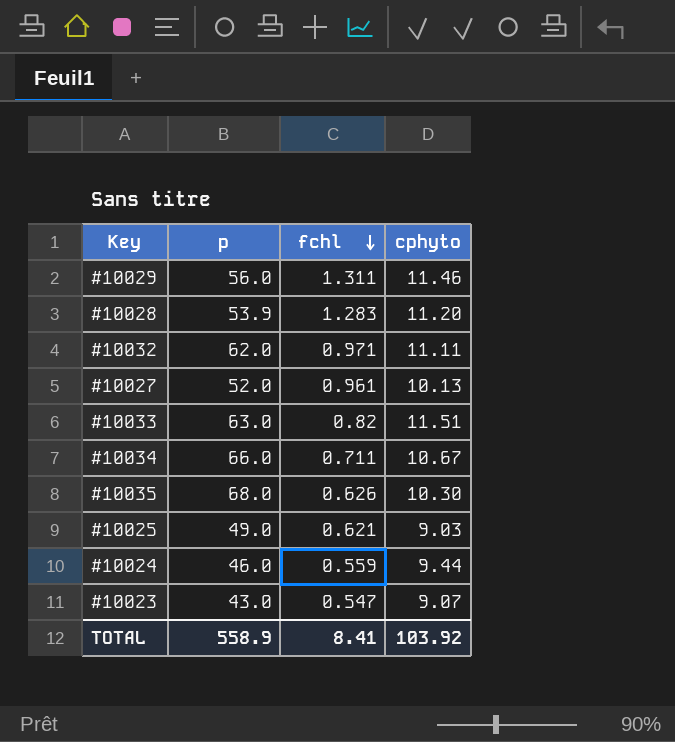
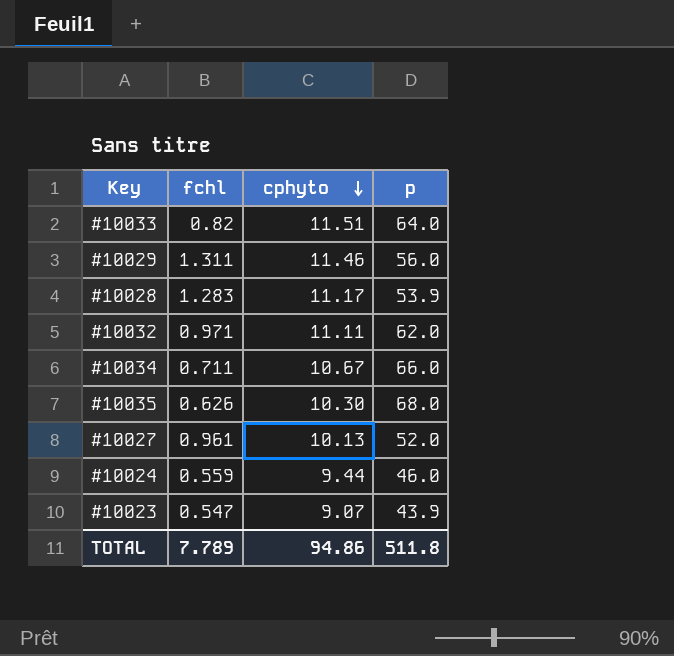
row order: fchl descending -> cphyto descending
column p | position: 2 -> 4
row #10025: 49.0 | 0.621 | 9.03 -> none
#10033 | p: 63.0 -> 64.0
#10028 | cphyto: 11.20 -> 11.17
#10023 | p: 43.0 -> 43.9
TOTAL | fchl: 8.41 -> 7.789
TOTAL | cphyto: 103.92 -> 94.86
TOTAL | p: 558.9 -> 511.8

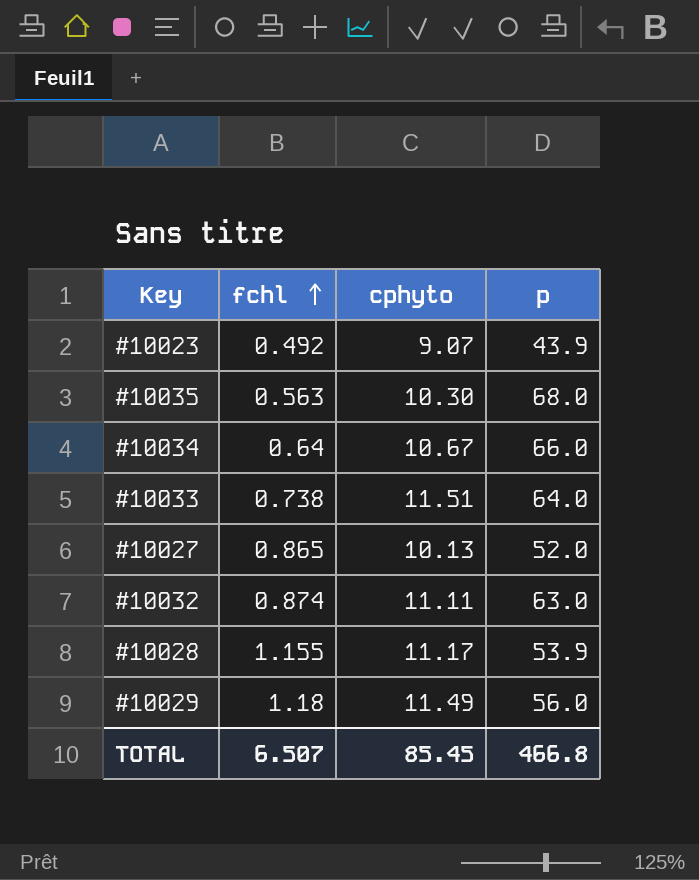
row order: cphyto descending -> fchl ascending
row #10024: 0.559 | 9.44 | 46.0 -> none
#10023 | fchl: 0.547 -> 0.492
#10035 | fchl: 0.626 -> 0.563
#10034 | fchl: 0.711 -> 0.64
#10033 | fchl: 0.82 -> 0.738
#10027 | fchl: 0.961 -> 0.865
#10032 | fchl: 0.971 -> 0.874
#10032 | p: 62.0 -> 63.0
#10028 | fchl: 1.283 -> 1.155
#10029 | fchl: 1.311 -> 1.18
#10029 | cphyto: 11.46 -> 11.49
TOTAL | fchl: 7.789 -> 6.507
TOTAL | cphyto: 94.86 -> 85.45
TOTAL | p: 511.8 -> 466.8

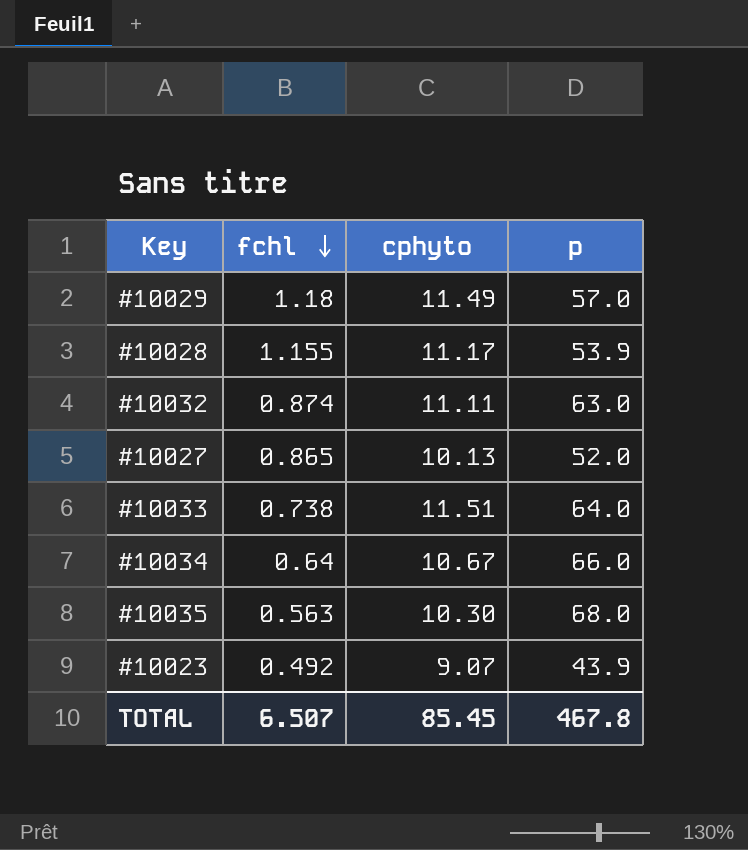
row order: fchl ascending -> fchl descending
#10029 | p: 56.0 -> 57.0
TOTAL | p: 466.8 -> 467.8

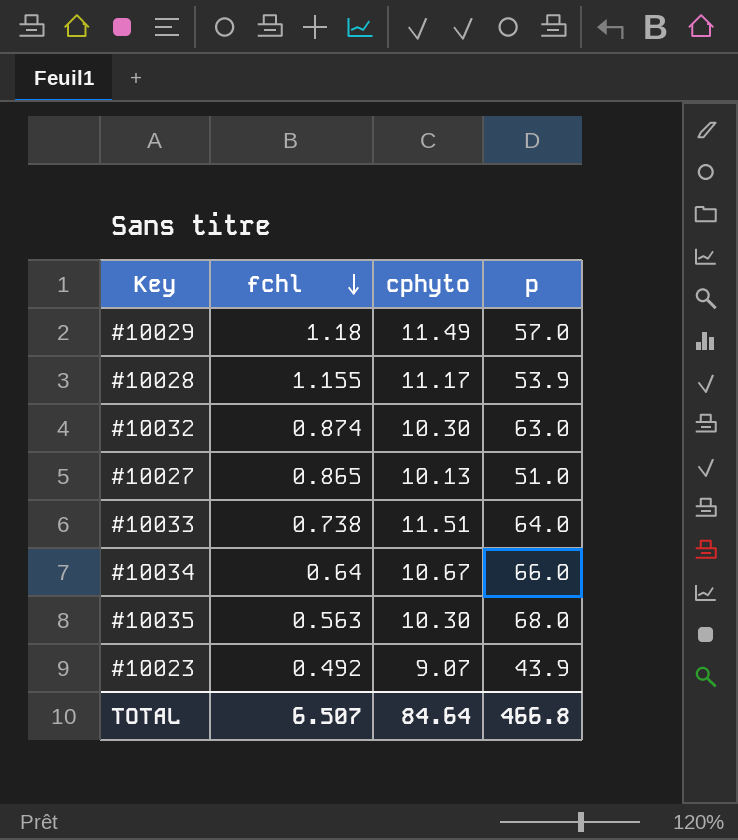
#10032 | cphyto: 11.11 -> 10.30
#10027 | p: 52.0 -> 51.0
TOTAL | cphyto: 85.45 -> 84.64
TOTAL | p: 467.8 -> 466.8

